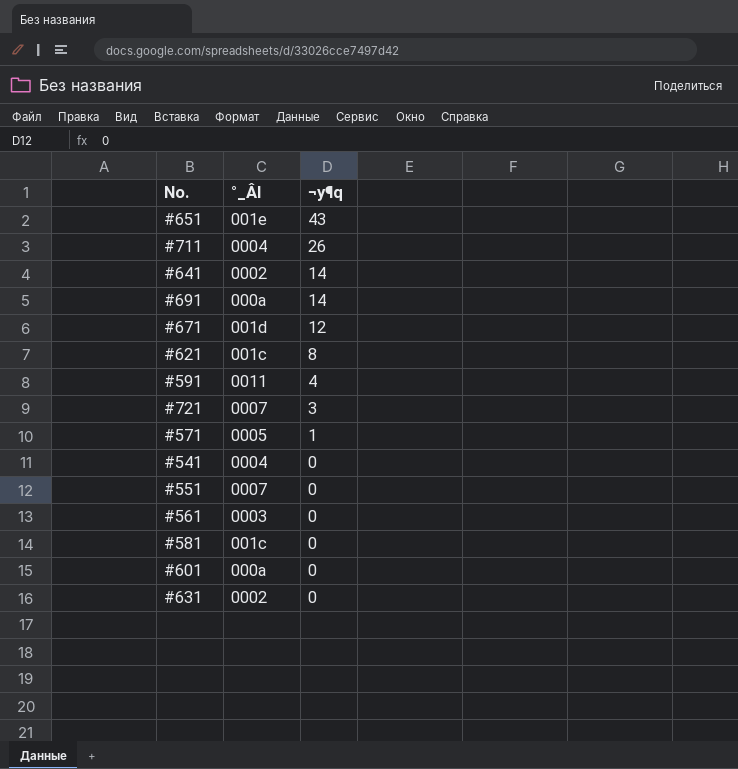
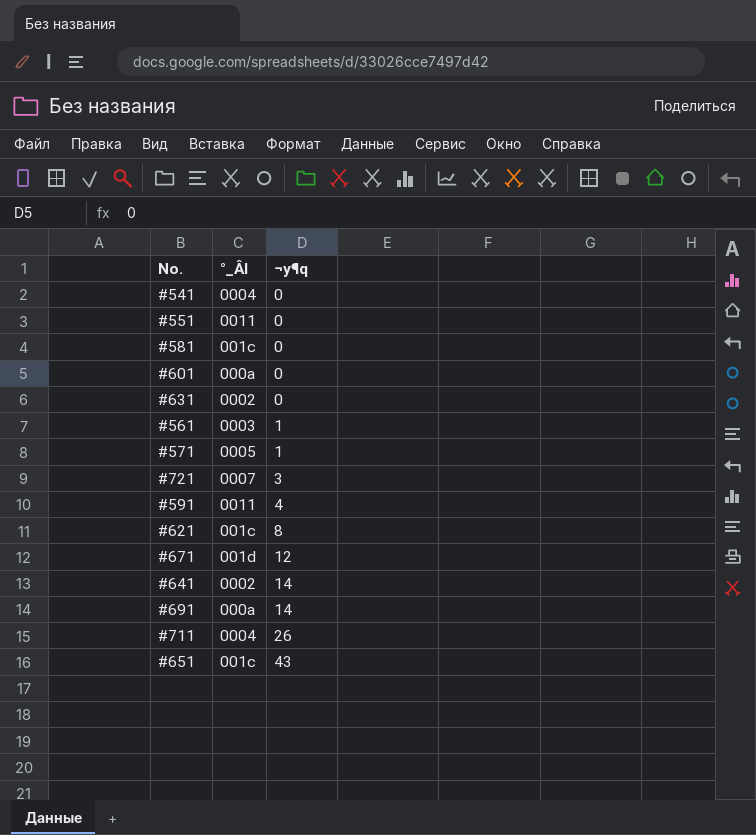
row order: ¬y¶q descending -> ¬y¶q ascending
#551 | °_ÂI: 0007 -> 0011
#561 | ¬y¶q: 0 -> 1
#651 | °_ÂI: 001e -> 001c

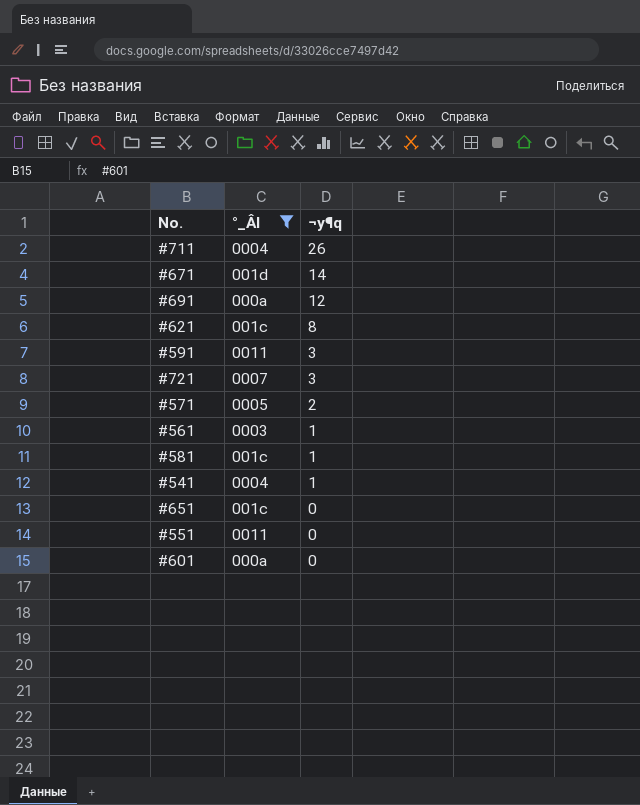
filter: none -> °_ÂI != 0002
row order: ¬y¶q ascending -> ¬y¶q descending
#671 | ¬y¶q: 12 -> 14
#691 | ¬y¶q: 14 -> 12
#591 | ¬y¶q: 4 -> 3
#571 | ¬y¶q: 1 -> 2
#581 | ¬y¶q: 0 -> 1
#541 | ¬y¶q: 0 -> 1
#651 | ¬y¶q: 43 -> 0

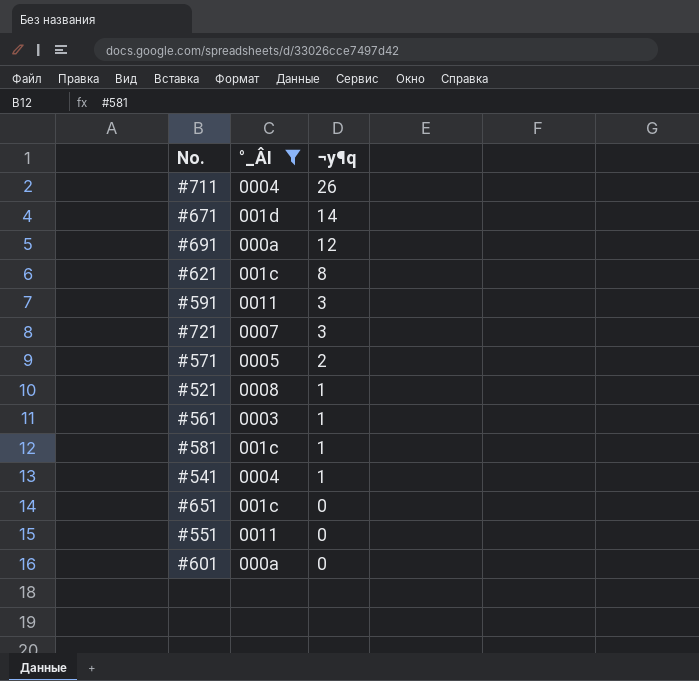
row #521: none -> 0008 | 1

